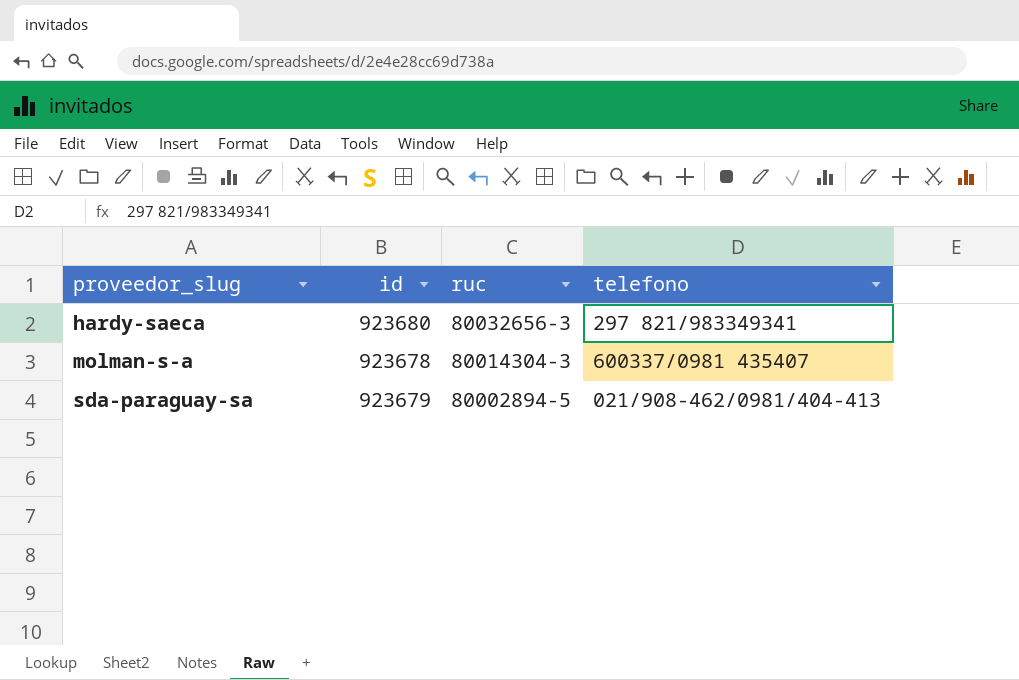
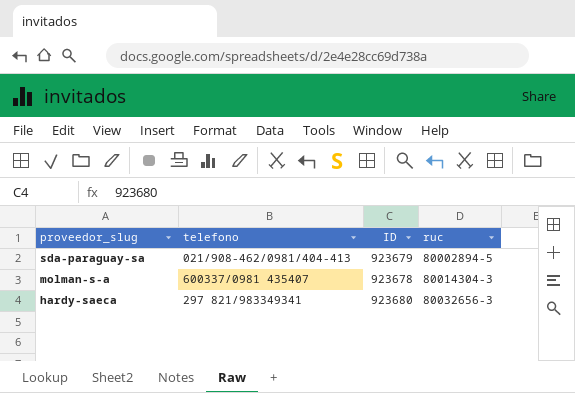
row order: proveedor_slug ascending -> proveedor_slug descending
column telefono | position: 4 -> 2
column name: id -> ID

